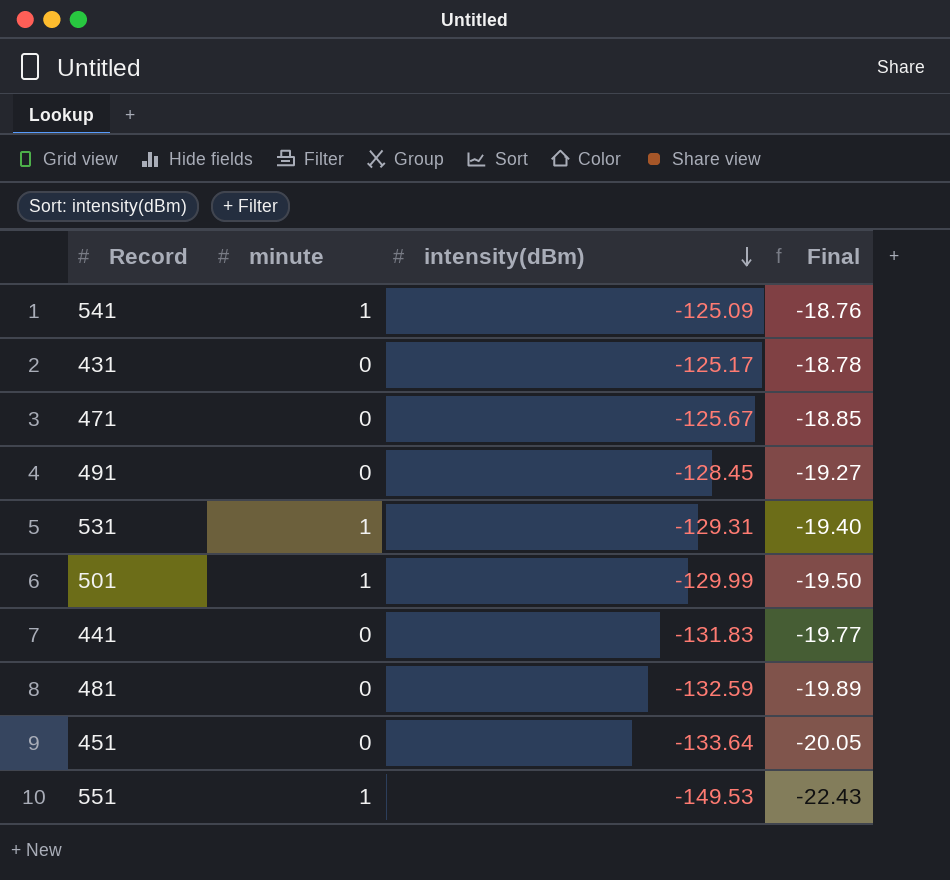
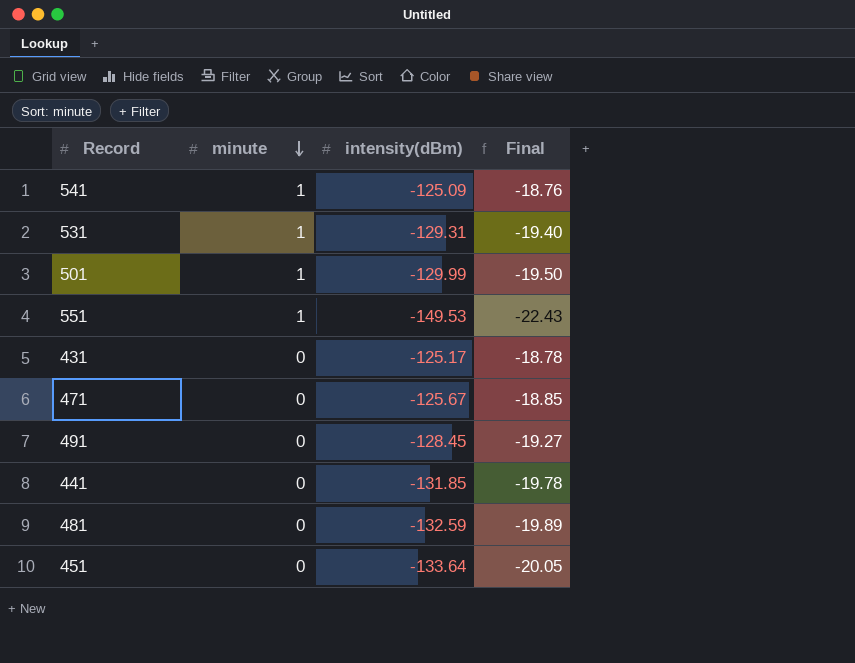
row order: intensity(dBm) descending -> minute descending
441 | intensity(dBm): -131.83 -> -131.85
441 | Final: -19.77 -> -19.78

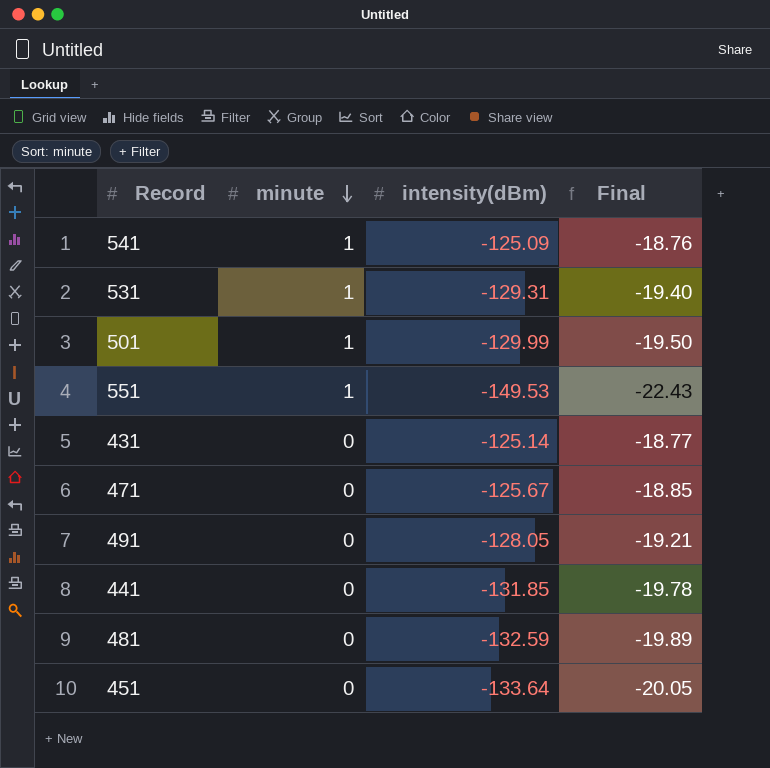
431 | intensity(dBm): -125.17 -> -125.14
431 | Final: -18.78 -> -18.77
491 | intensity(dBm): -128.45 -> -128.05
491 | Final: -19.27 -> -19.21

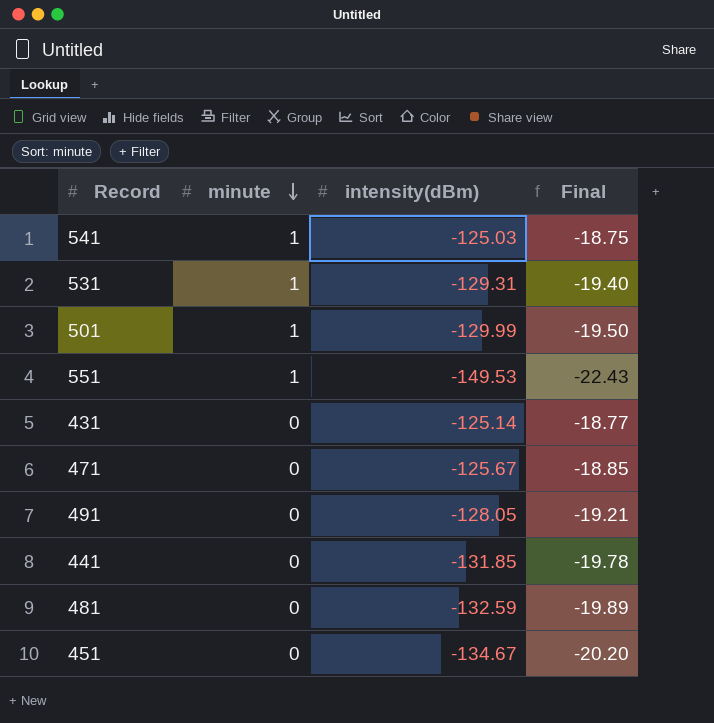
541 | intensity(dBm): -125.09 -> -125.03
541 | Final: -18.76 -> -18.75
451 | intensity(dBm): -133.64 -> -134.67
451 | Final: -20.05 -> -20.20

